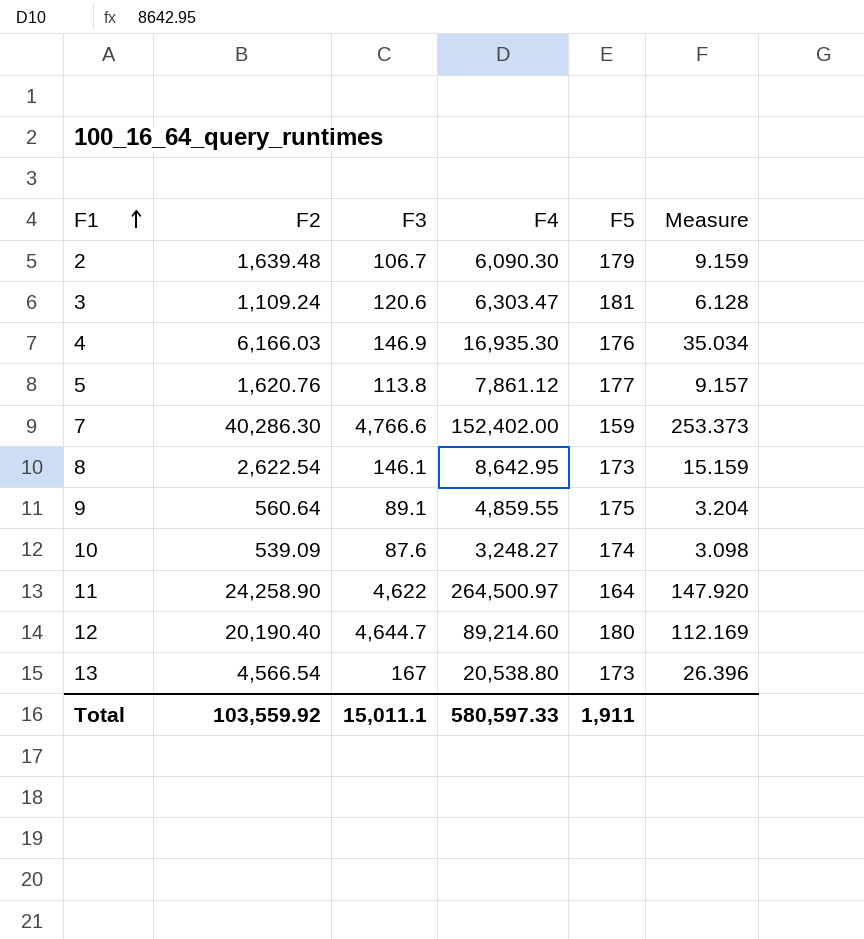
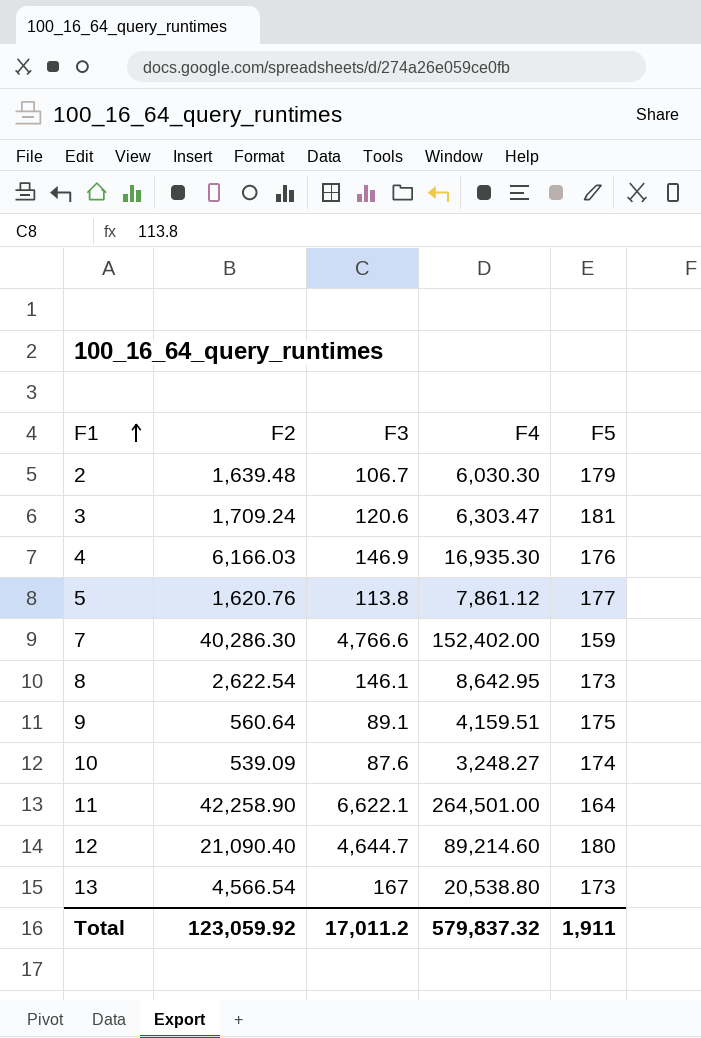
column Measure | formula: [F2] / [F5] -> none
2 | F4: 6,090.30 -> 6,030.30
3 | F2: 1,109.24 -> 1,709.24
9 | F4: 4,859.55 -> 4,159.51
11 | F2: 24,258.90 -> 42,258.90
11 | F3: 4,622 -> 6,622.1
11 | F4: 264,500.97 -> 264,501.00
12 | F2: 20,190.40 -> 21,090.40
Total | F2: 103,559.92 -> 123,059.92
Total | F3: 15,011.1 -> 17,011.2
Total | F4: 580,597.33 -> 579,837.32

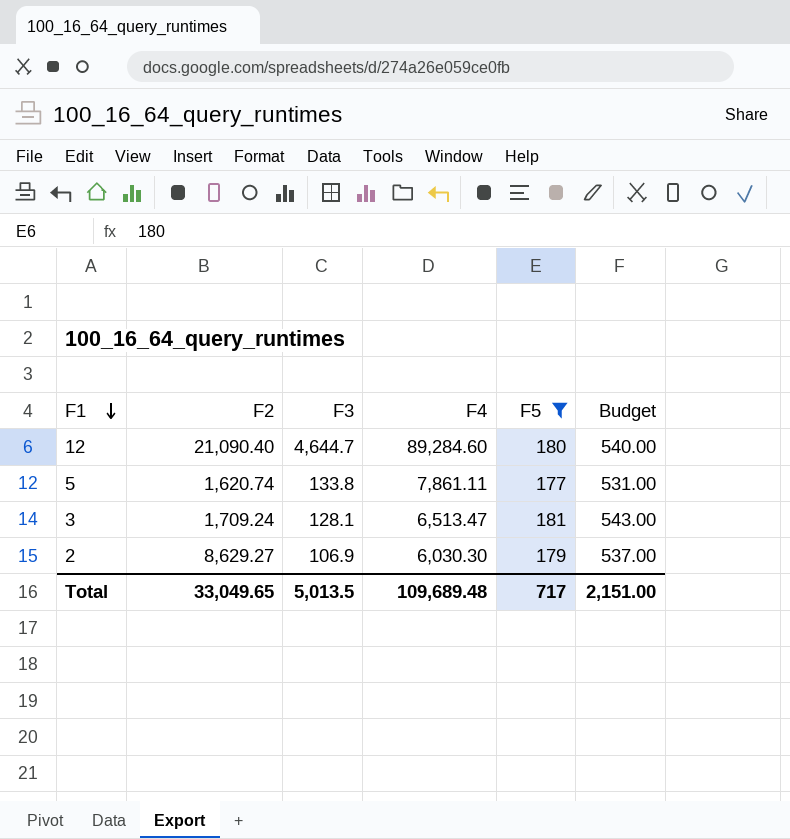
filter: none -> F5 >= 177
row order: F1 ascending -> F1 descending
column Budget | formula: none -> [F5] * 3
12 | F4: 89,214.60 -> 89,284.60
5 | F2: 1,620.76 -> 1,620.74
5 | F3: 113.8 -> 133.8
5 | F4: 7,861.12 -> 7,861.11
3 | F3: 120.6 -> 128.1
3 | F4: 6,303.47 -> 6,513.47
2 | F2: 1,639.48 -> 8,629.27
2 | F3: 106.7 -> 106.9
Total | F2: 123,059.92 -> 33,049.65
Total | F3: 17,011.2 -> 5,013.5
Total | F4: 579,837.32 -> 109,689.48
Total | F5: 1,911 -> 717

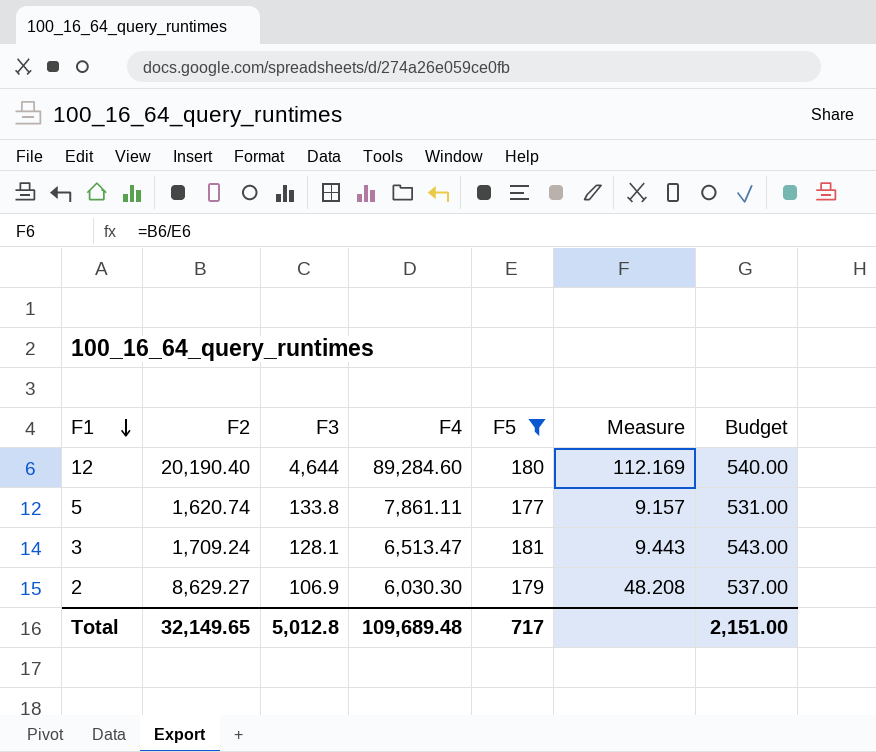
column Measure | formula: none -> [F2] / [F5]
12 | F2: 21,090.40 -> 20,190.40
12 | F3: 4,644.7 -> 4,644
Total | F2: 33,049.65 -> 32,149.65
Total | F3: 5,013.5 -> 5,012.8

